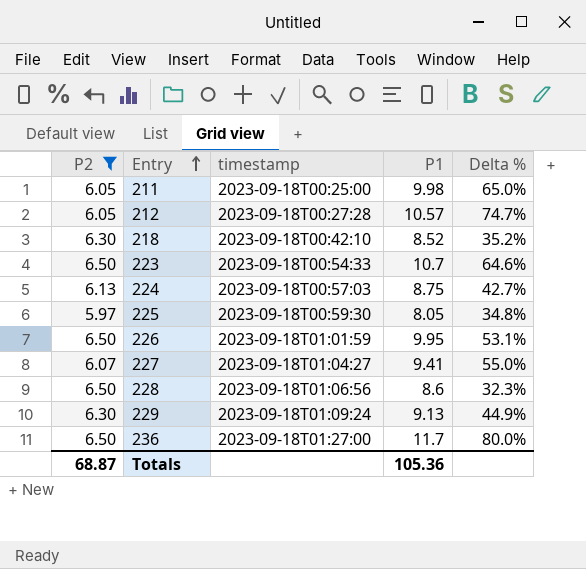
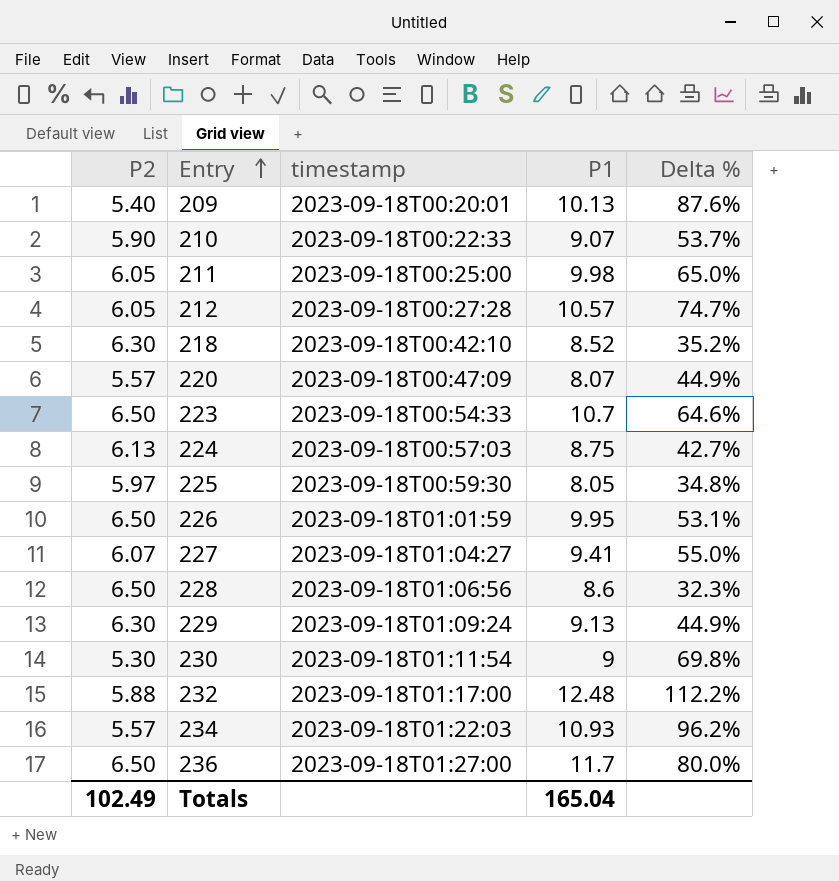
filter: P2 >= 5.97 -> none
Totals | P2: 68.87 -> 102.49
Totals | P1: 105.36 -> 165.04

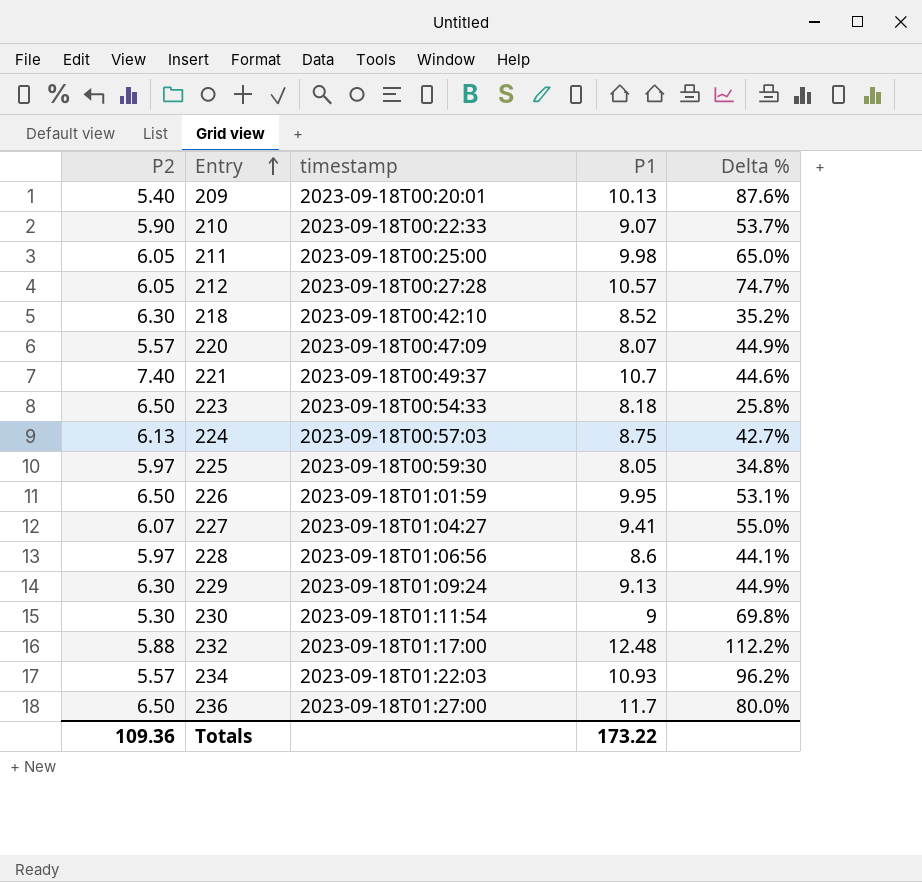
row 221: none -> 7.40 | 2023-09-18T00:49:37 | 10.7 | 44.6%
223 | P1: 10.7 -> 8.18
223 | Delta %: 64.6% -> 25.8%
228 | P2: 6.50 -> 5.97
228 | Delta %: 32.3% -> 44.1%
Totals | P2: 102.49 -> 109.36
Totals | P1: 165.04 -> 173.22

